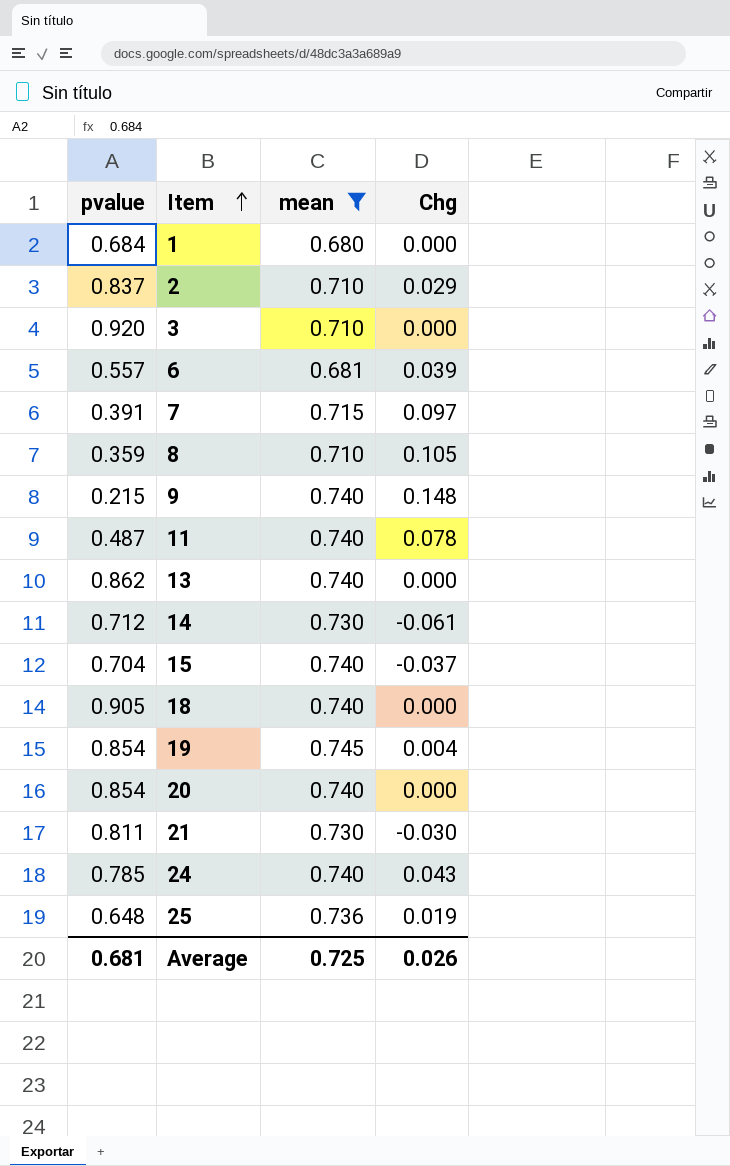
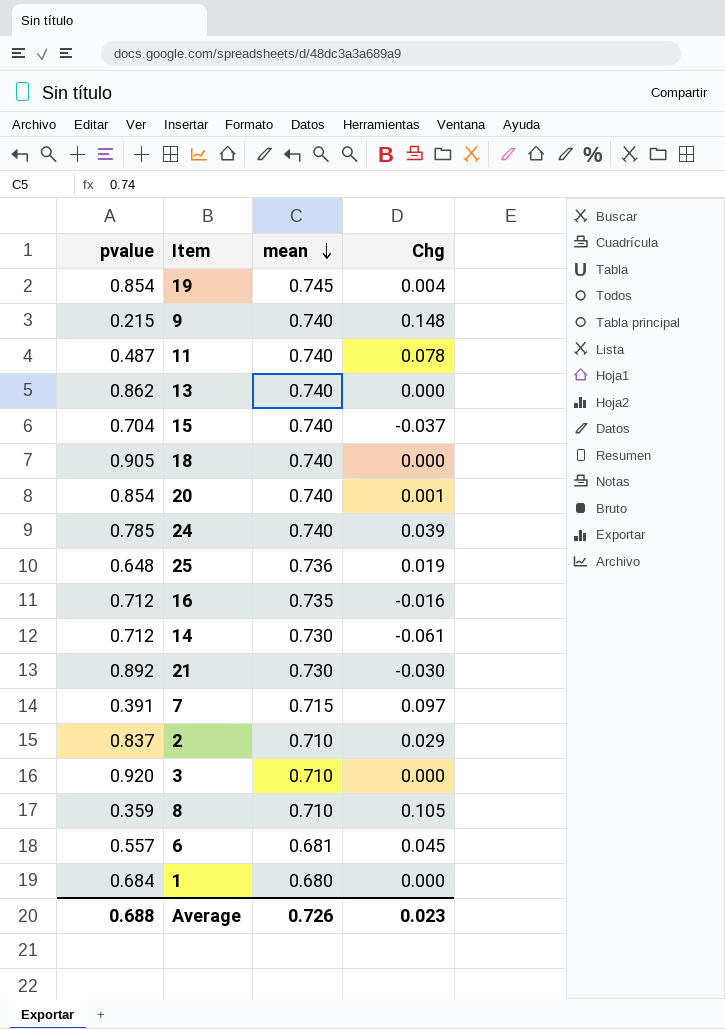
filter: mean != 0.735 -> none
row order: Item ascending -> mean descending
20 | Chg: 0.000 -> 0.001
24 | Chg: 0.043 -> 0.039
21 | pvalue: 0.811 -> 0.892
6 | Chg: 0.039 -> 0.045
Average | pvalue: 0.681 -> 0.688
Average | mean: 0.725 -> 0.726
Average | Chg: 0.026 -> 0.023

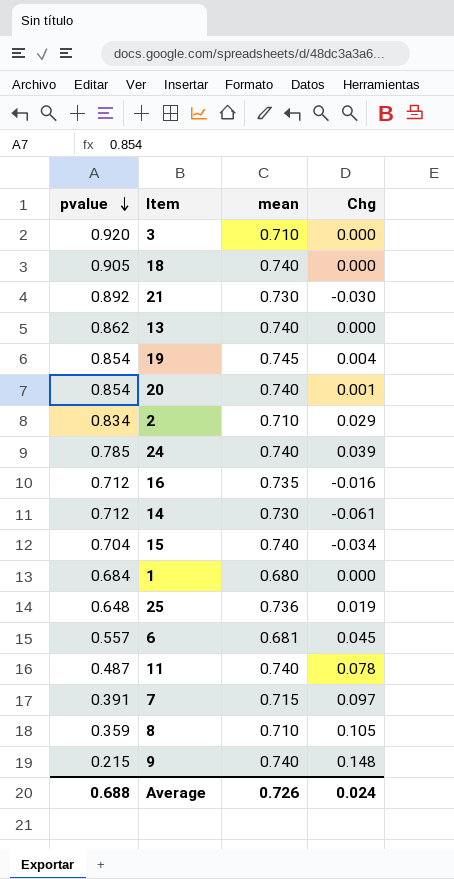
row order: mean descending -> pvalue descending
2 | pvalue: 0.837 -> 0.834
15 | Chg: -0.037 -> -0.034
Average | Chg: 0.023 -> 0.024

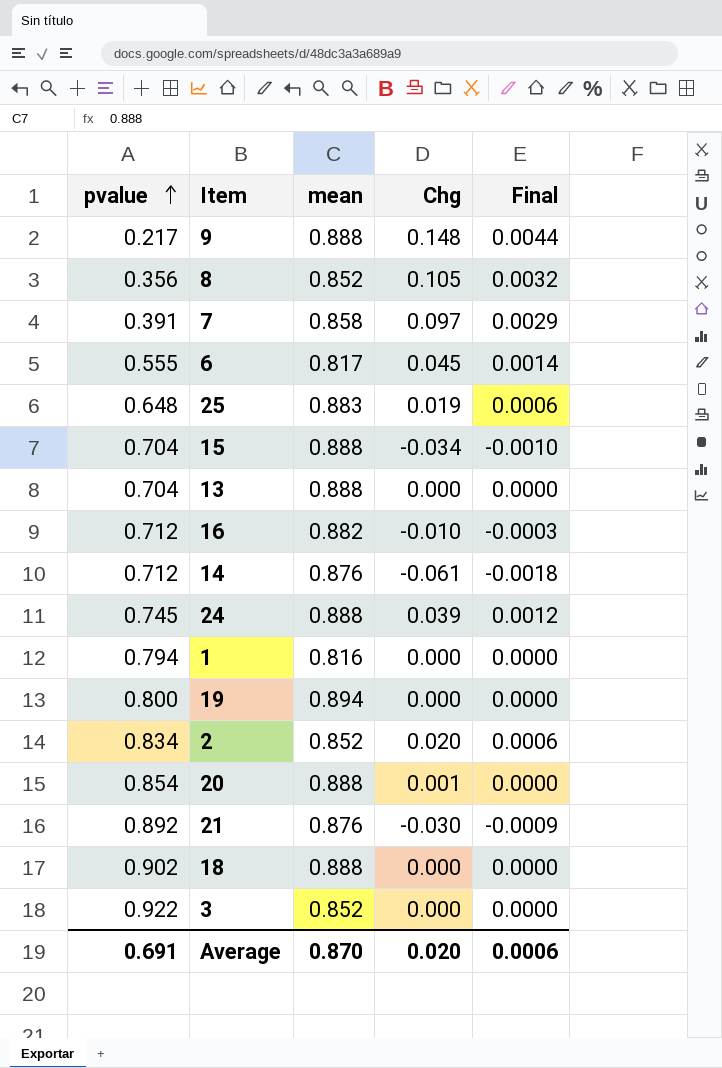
row order: pvalue descending -> pvalue ascending
column Final | formula: none -> [Chg] * 0.03
row 11: 0.487 | 0.740 | 0.078 -> none
9 | pvalue: 0.215 -> 0.217
9 | mean: 0.740 -> 0.888
8 | pvalue: 0.359 -> 0.356
8 | mean: 0.710 -> 0.852
7 | mean: 0.715 -> 0.858
6 | pvalue: 0.557 -> 0.555
6 | mean: 0.681 -> 0.817
25 | mean: 0.736 -> 0.883
15 | mean: 0.740 -> 0.888
13 | pvalue: 0.862 -> 0.704
13 | mean: 0.740 -> 0.888
16 | mean: 0.735 -> 0.882
16 | Chg: -0.016 -> -0.010
14 | mean: 0.730 -> 0.876
24 | pvalue: 0.785 -> 0.745
24 | mean: 0.740 -> 0.888
1 | pvalue: 0.684 -> 0.794
1 | mean: 0.680 -> 0.816
19 | pvalue: 0.854 -> 0.800
19 | mean: 0.745 -> 0.894
19 | Chg: 0.004 -> 0.000
2 | mean: 0.710 -> 0.852
2 | Chg: 0.029 -> 0.020
20 | mean: 0.740 -> 0.888
21 | mean: 0.730 -> 0.876
18 | pvalue: 0.905 -> 0.902
18 | mean: 0.740 -> 0.888
3 | pvalue: 0.920 -> 0.922
3 | mean: 0.710 -> 0.852
Average | pvalue: 0.688 -> 0.691
Average | mean: 0.726 -> 0.870
Average | Chg: 0.024 -> 0.020

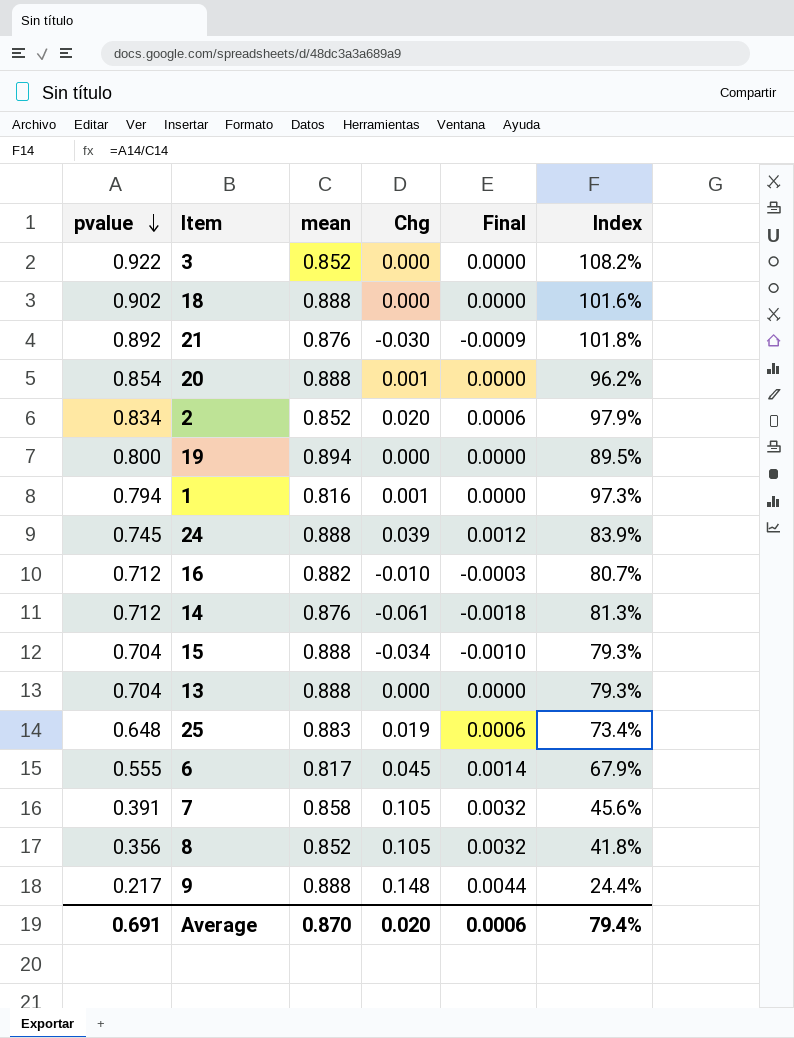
row order: pvalue ascending -> pvalue descending
column Index | formula: none -> [pvalue] / [mean]
1 | Chg: 0.000 -> 0.001
7 | Chg: 0.097 -> 0.105
7 | Final: 0.0029 -> 0.0032

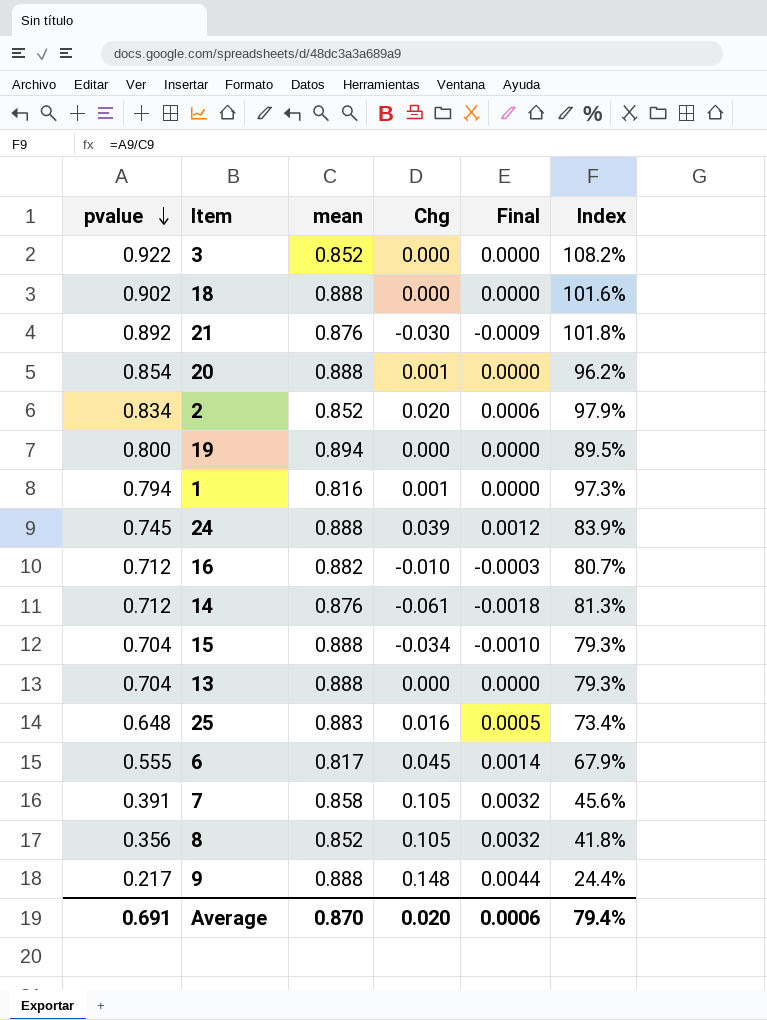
25 | Chg: 0.019 -> 0.016
25 | Final: 0.0006 -> 0.0005

